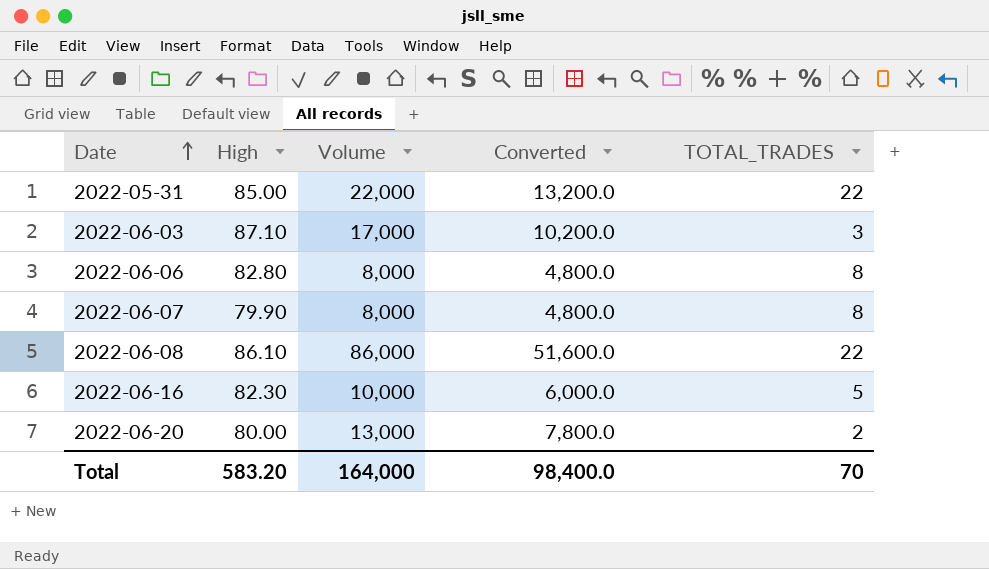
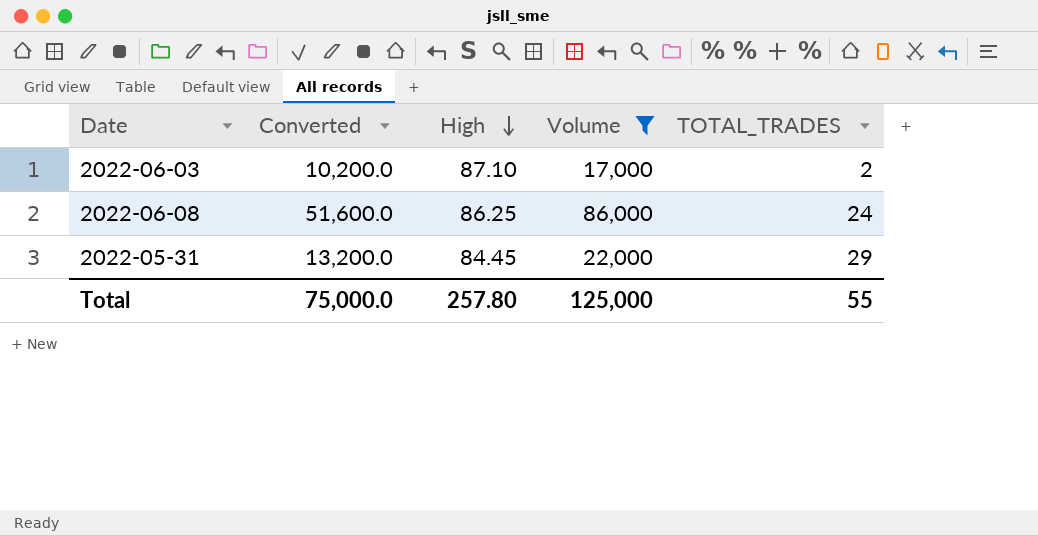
filter: none -> Volume >= 17,000
row order: Date ascending -> High descending
column Converted | position: 4 -> 2
2022-06-03 | TOTAL_TRADES: 3 -> 2
2022-06-08 | High: 86.10 -> 86.25
2022-06-08 | TOTAL_TRADES: 22 -> 24
2022-05-31 | High: 85.00 -> 84.45
2022-05-31 | TOTAL_TRADES: 22 -> 29
Total | Converted: 98,400.0 -> 75,000.0
Total | High: 583.20 -> 257.80
Total | Volume: 164,000 -> 125,000
Total | TOTAL_TRADES: 70 -> 55

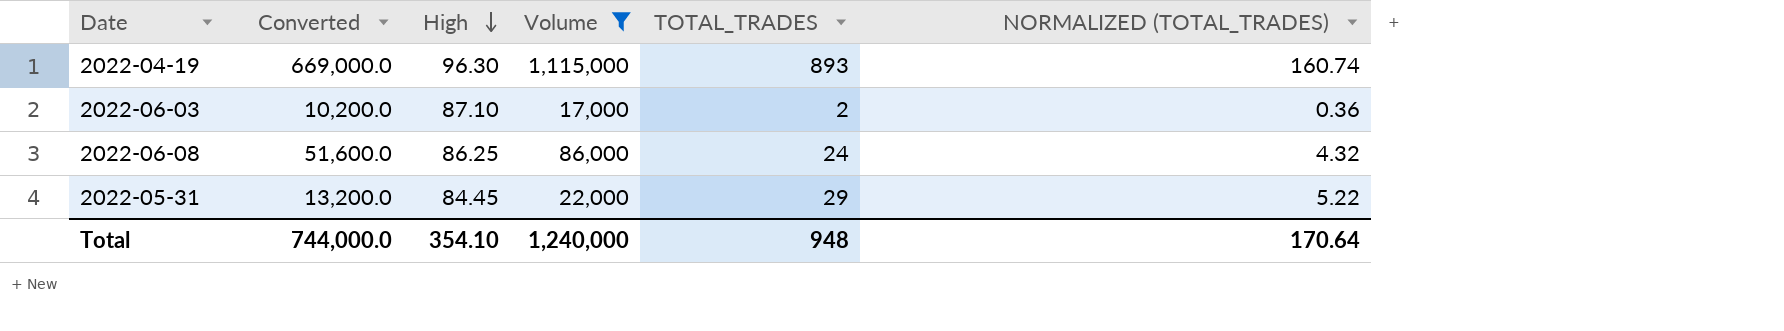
column NORMALIZED (TOTAL_TRADES) | formula: none -> [TOTAL_TRADES] * 0.18
row 2022-04-19: none -> 669,000.0 | 96.30 | 1,115,000 | 893 | 160.74
Total | Converted: 75,000.0 -> 744,000.0
Total | High: 257.80 -> 354.10
Total | Volume: 125,000 -> 1,240,000
Total | TOTAL_TRADES: 55 -> 948

